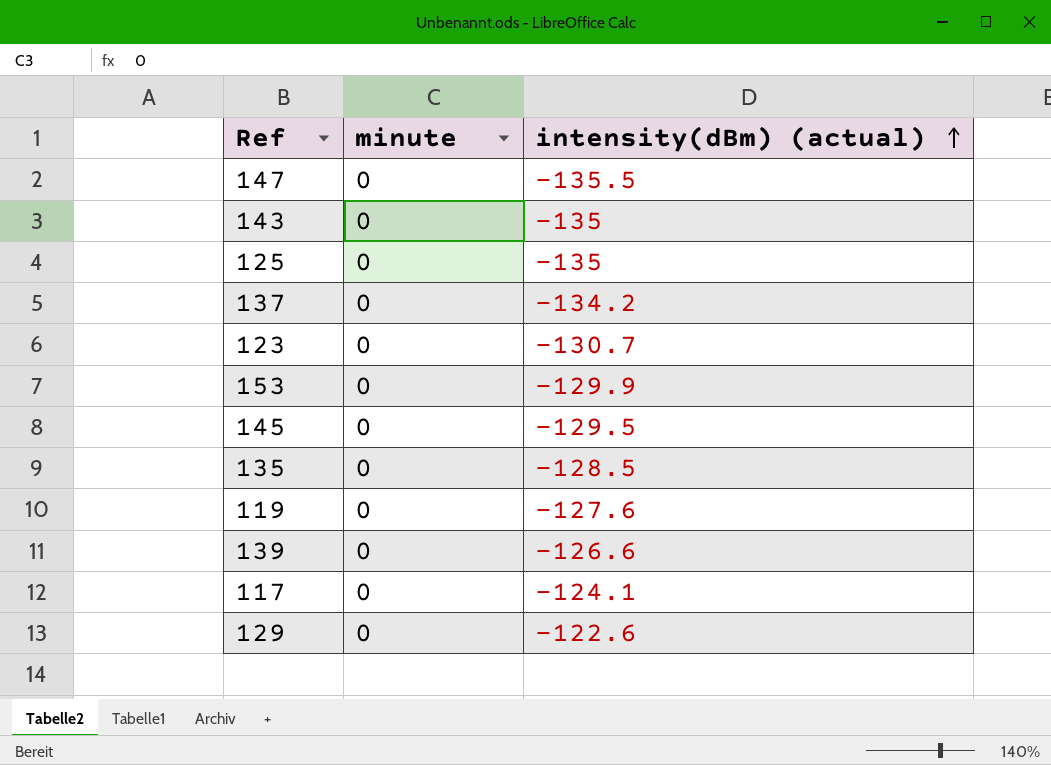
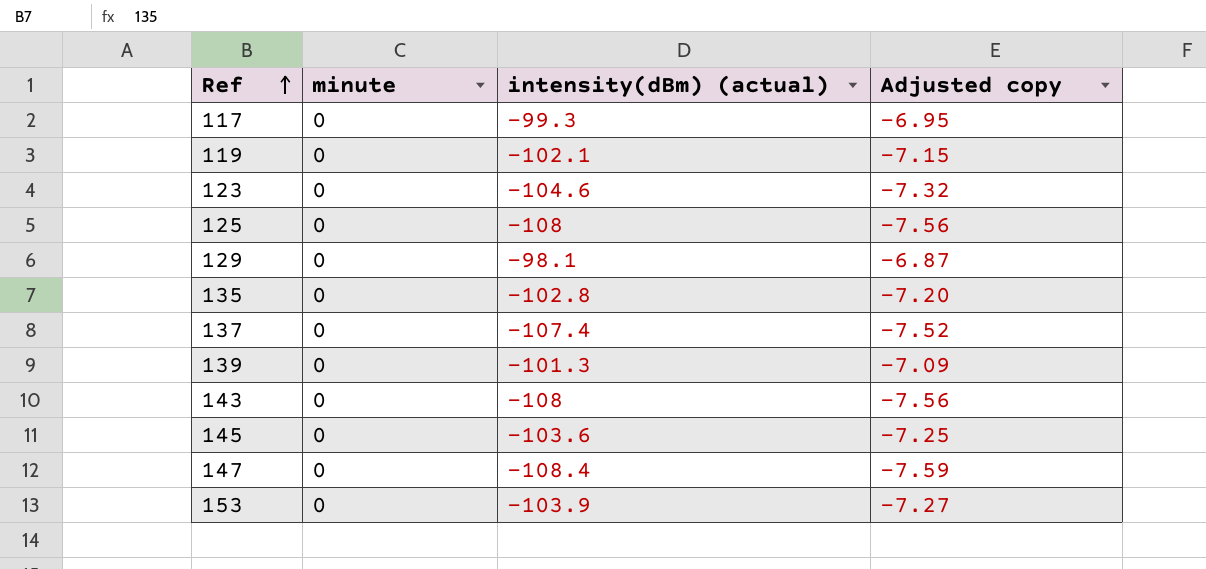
row order: intensity(dBm) (actual) ascending -> Ref ascending
column Adjusted copy | formula: none -> [intensity(dBm) (actual)] * 0.07
117 | intensity(dBm) (actual): -124.1 -> -99.3
119 | intensity(dBm) (actual): -127.6 -> -102.1
123 | intensity(dBm) (actual): -130.7 -> -104.6
125 | intensity(dBm) (actual): -135 -> -108
129 | intensity(dBm) (actual): -122.6 -> -98.1
135 | intensity(dBm) (actual): -128.5 -> -102.8
137 | intensity(dBm) (actual): -134.2 -> -107.4
139 | intensity(dBm) (actual): -126.6 -> -101.3
143 | intensity(dBm) (actual): -135 -> -108
145 | intensity(dBm) (actual): -129.5 -> -103.6
147 | intensity(dBm) (actual): -135.5 -> -108.4
153 | intensity(dBm) (actual): -129.9 -> -103.9

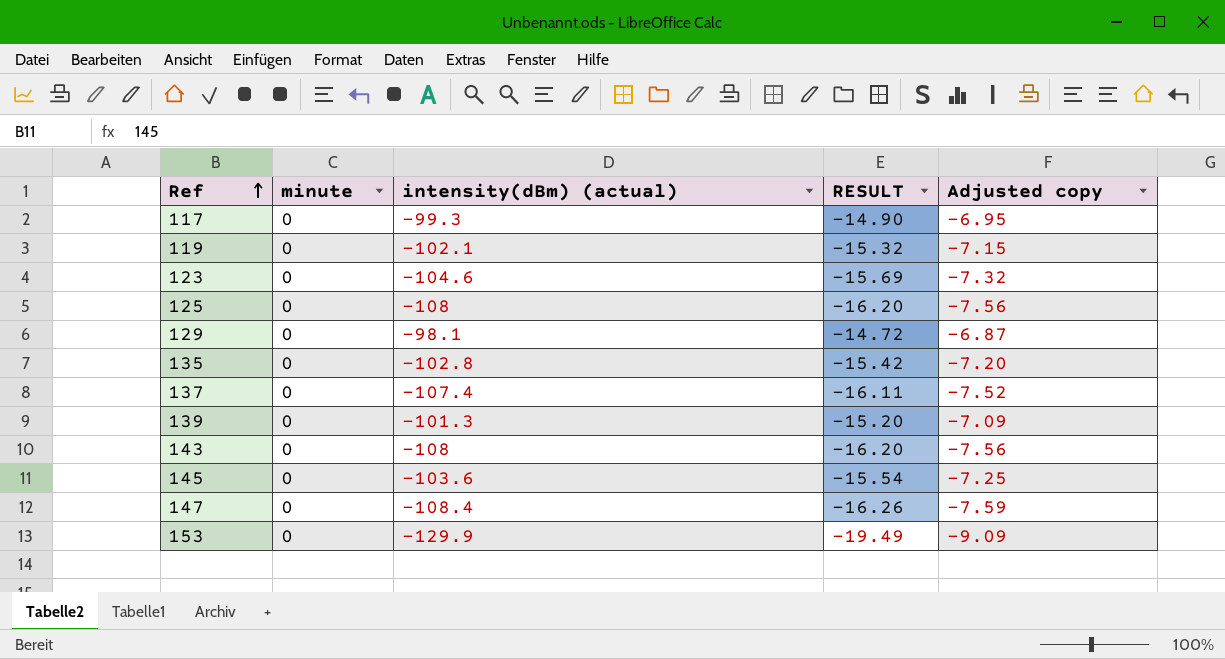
column RESULT | formula: none -> [intensity(dBm) (actual)] * 0.15
153 | intensity(dBm) (actual): -103.9 -> -129.9
153 | Adjusted copy: -7.27 -> -9.09

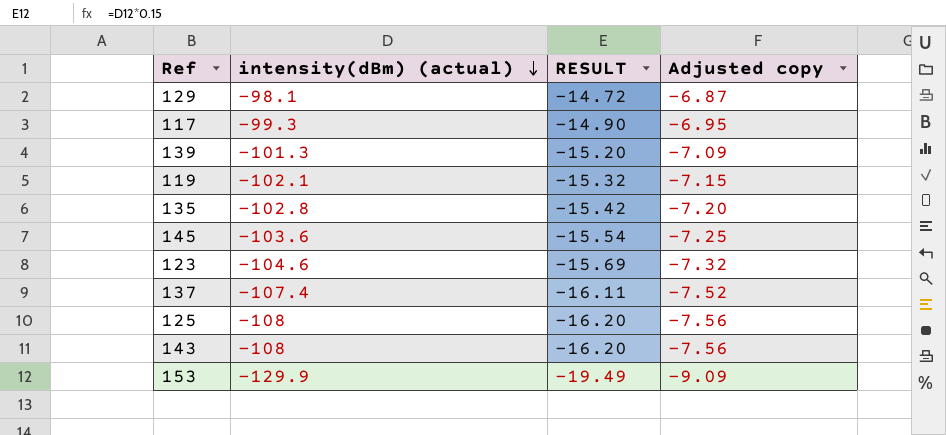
row order: Ref ascending -> intensity(dBm) (actual) descending
column minute | position: 2 -> none
row 147: 0 | -108.4 | -16.26 | -7.59 -> none

